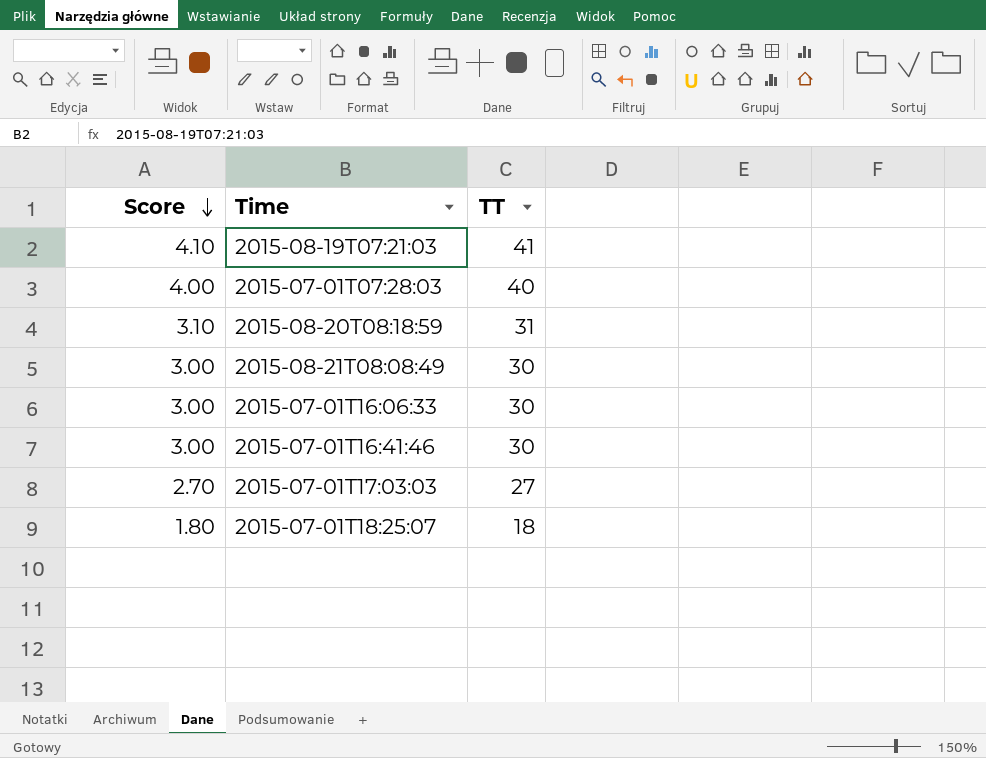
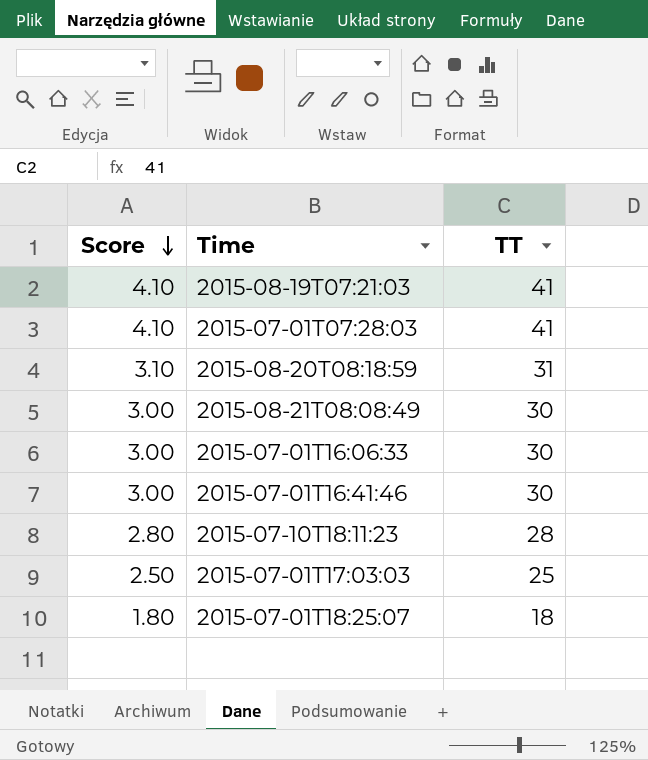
2015-07-01T07:28:03 | Score: 4.00 -> 4.10
2015-07-01T07:28:03 | TT: 40 -> 41
row 2015-07-10T18:11:23: none -> 2.80 | 28
2015-07-01T17:03:03 | Score: 2.70 -> 2.50
2015-07-01T17:03:03 | TT: 27 -> 25

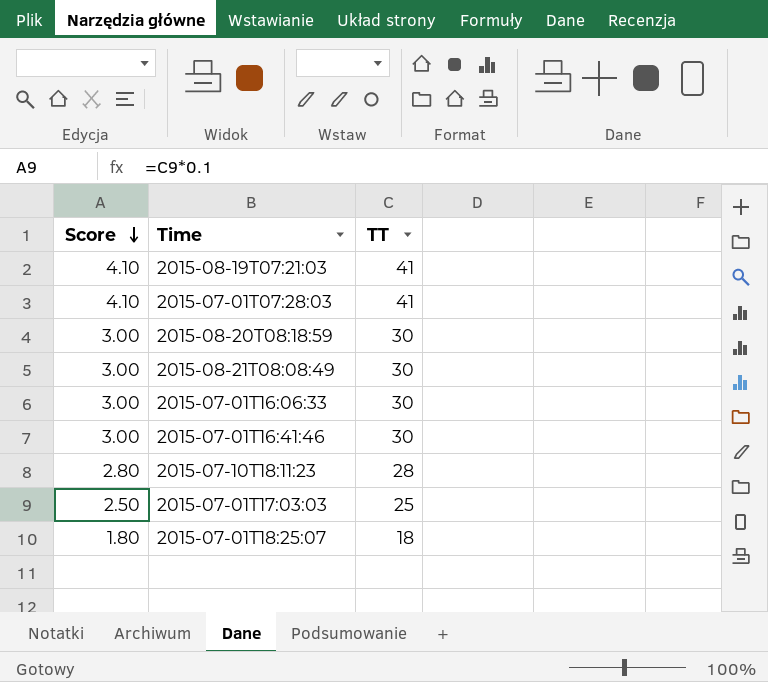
2015-08-20T08:18:59 | Score: 3.10 -> 3.00
2015-08-20T08:18:59 | TT: 31 -> 30

